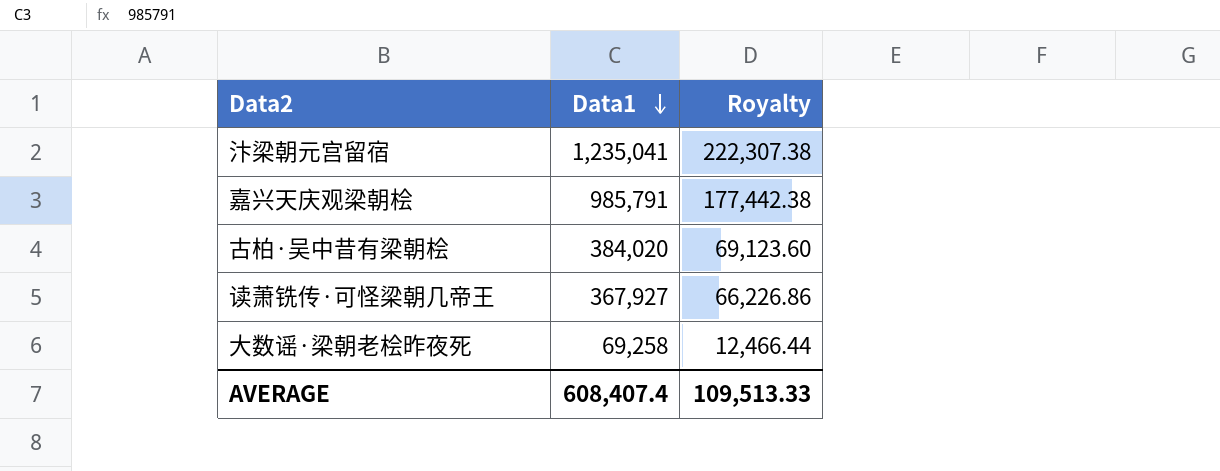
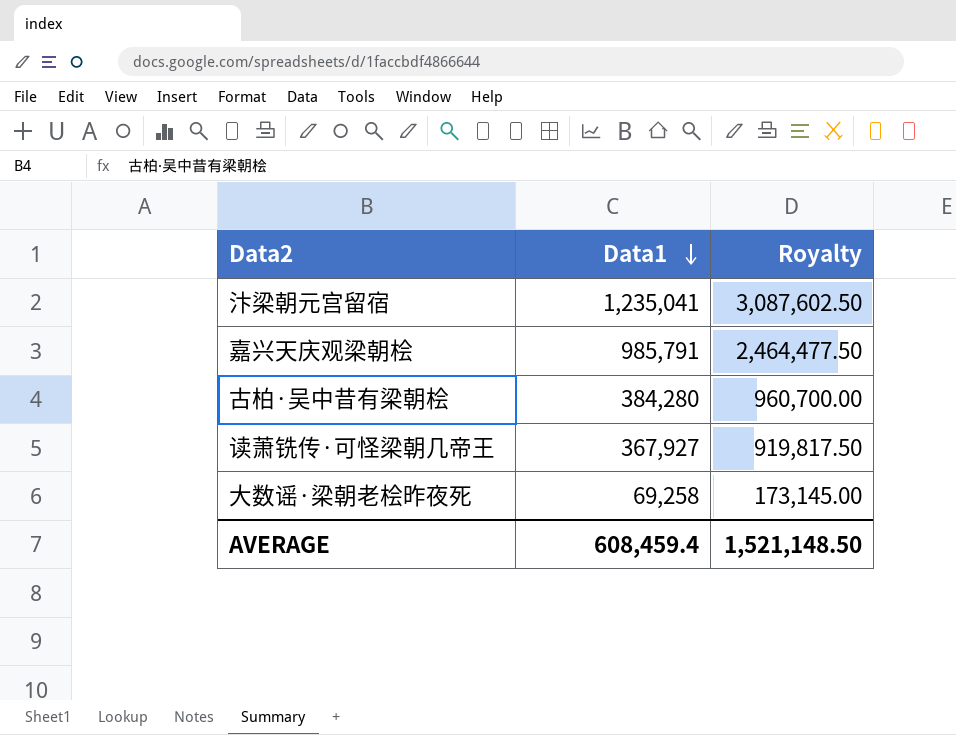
column Royalty | formula: [Data1] * 0.18 -> [Data1] * 2.5
古柏·吴中昔有梁朝桧 | Data1: 384,020 -> 384,280
AVERAGE | Data1: 608,407.4 -> 608,459.4
AVERAGE | Royalty: 109,513.33 -> 1,521,148.50

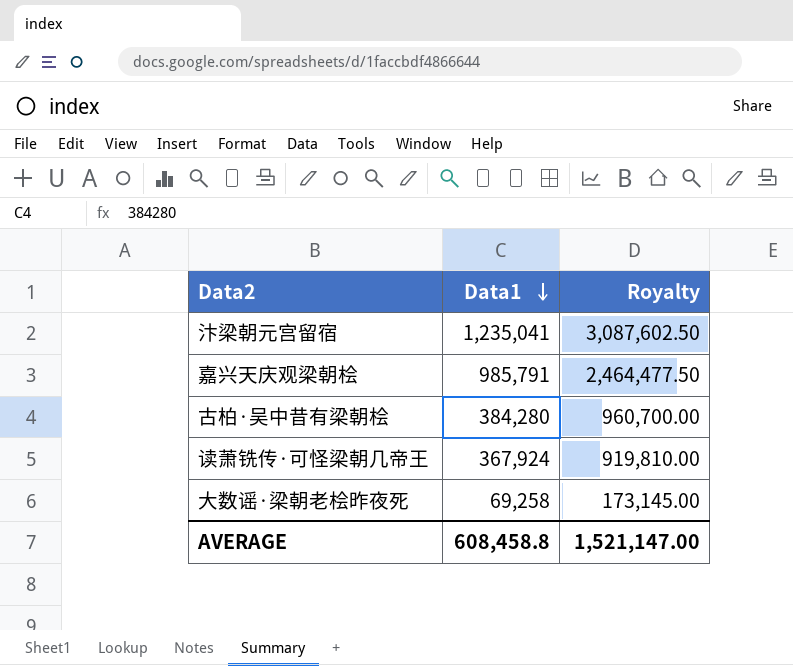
读萧铣传·可怪梁朝几帝王 | Data1: 367,927 -> 367,924
读萧铣传·可怪梁朝几帝王 | Royalty: 919,817.50 -> 919,810.00
AVERAGE | Data1: 608,459.4 -> 608,458.8
AVERAGE | Royalty: 1,521,148.50 -> 1,521,147.00

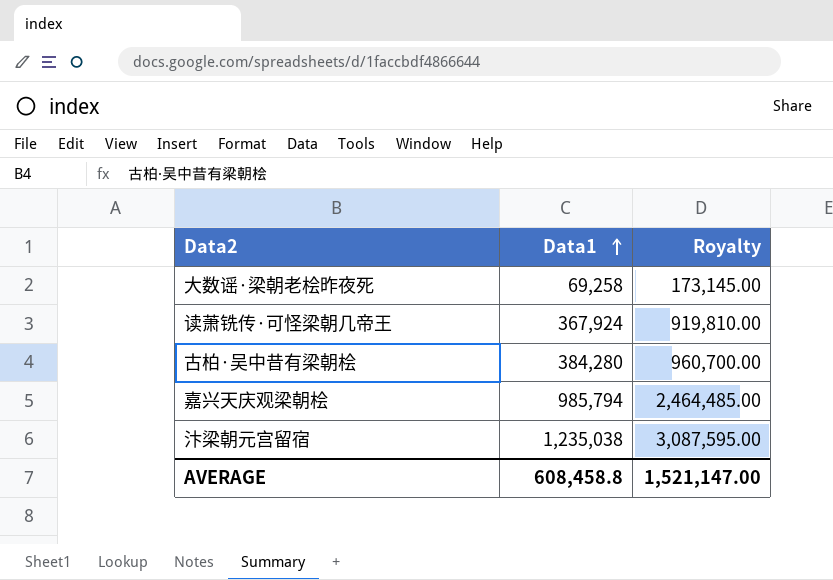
row order: Data1 descending -> Data1 ascending
嘉兴天庆观梁朝桧 | Data1: 985,791 -> 985,794
嘉兴天庆观梁朝桧 | Royalty: 2,464,477.50 -> 2,464,485.00
汴梁朝元宫留宿 | Data1: 1,235,041 -> 1,235,038
汴梁朝元宫留宿 | Royalty: 3,087,602.50 -> 3,087,595.00

